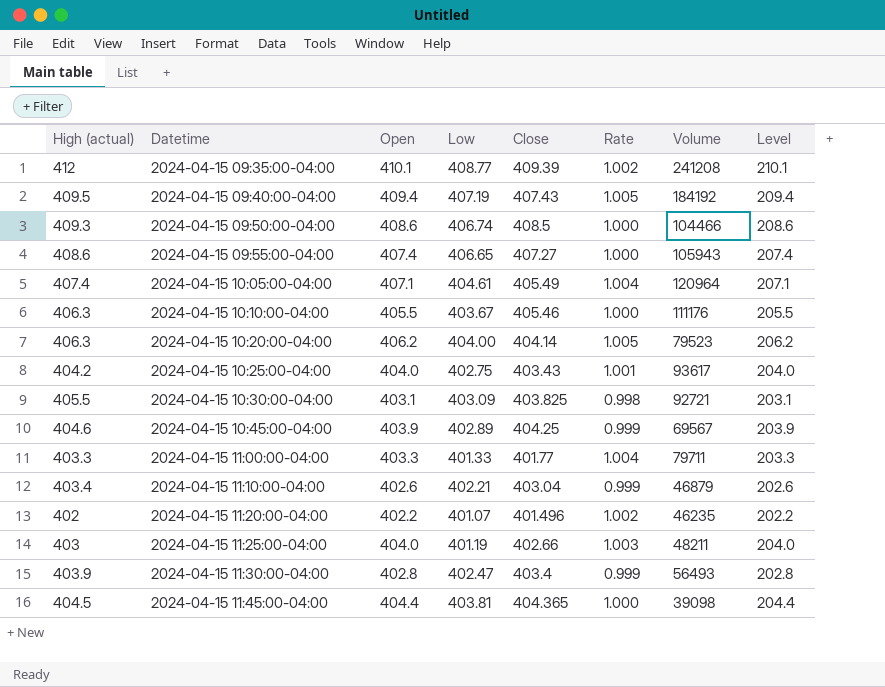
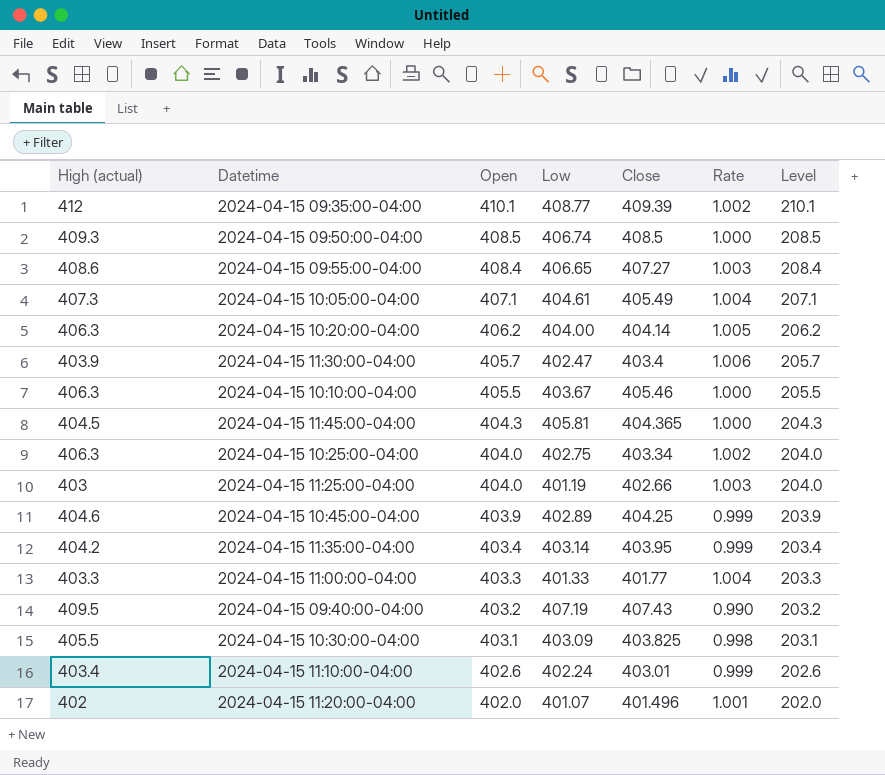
row order: Datetime ascending -> Open descending
column Volume | position: 7 -> none
2024-04-15 09:50:00-04:00 | Open: 408.6 -> 408.5
2024-04-15 09:50:00-04:00 | Level: 208.6 -> 208.5
2024-04-15 09:55:00-04:00 | Open: 407.4 -> 408.4
2024-04-15 09:55:00-04:00 | Rate: 1.000 -> 1.003
2024-04-15 09:55:00-04:00 | Level: 207.4 -> 208.4
2024-04-15 10:05:00-04:00 | High (actual): 407.4 -> 407.3
2024-04-15 11:30:00-04:00 | Open: 402.8 -> 405.7
2024-04-15 11:30:00-04:00 | Rate: 0.999 -> 1.006
2024-04-15 11:30:00-04:00 | Level: 202.8 -> 205.7
2024-04-15 11:45:00-04:00 | Open: 404.4 -> 404.3
2024-04-15 11:45:00-04:00 | Low: 403.81 -> 405.81
2024-04-15 11:45:00-04:00 | Level: 204.4 -> 204.3
2024-04-15 10:25:00-04:00 | High (actual): 404.2 -> 406.3
2024-04-15 10:25:00-04:00 | Close: 403.43 -> 403.34
2024-04-15 10:25:00-04:00 | Rate: 1.001 -> 1.002
row 2024-04-15 11:35:00-04:00: none -> 404.2 | 403.4 | 403.14 | 403.95 | 0.999 | 203.4
2024-04-15 09:40:00-04:00 | Open: 409.4 -> 403.2
2024-04-15 09:40:00-04:00 | Rate: 1.005 -> 0.990
2024-04-15 09:40:00-04:00 | Level: 209.4 -> 203.2
2024-04-15 11:10:00-04:00 | Low: 402.21 -> 402.24
2024-04-15 11:10:00-04:00 | Close: 403.04 -> 403.01
2024-04-15 11:20:00-04:00 | Open: 402.2 -> 402.0
2024-04-15 11:20:00-04:00 | Rate: 1.002 -> 1.001
2024-04-15 11:20:00-04:00 | Level: 202.2 -> 202.0

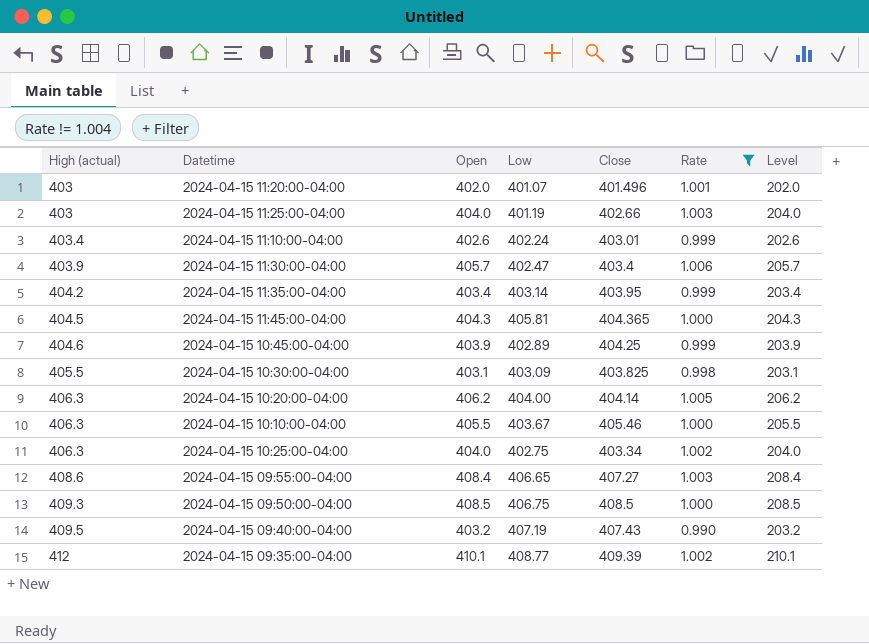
filter: none -> Rate != 1.004
row order: Open descending -> High (actual) ascending
2024-04-15 11:20:00-04:00 | High (actual): 402 -> 403
2024-04-15 09:50:00-04:00 | Low: 406.74 -> 406.75

